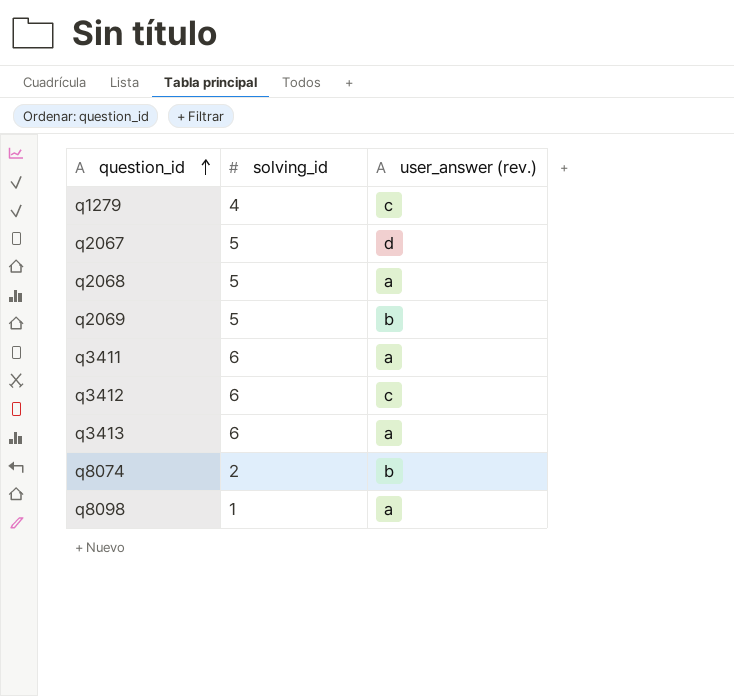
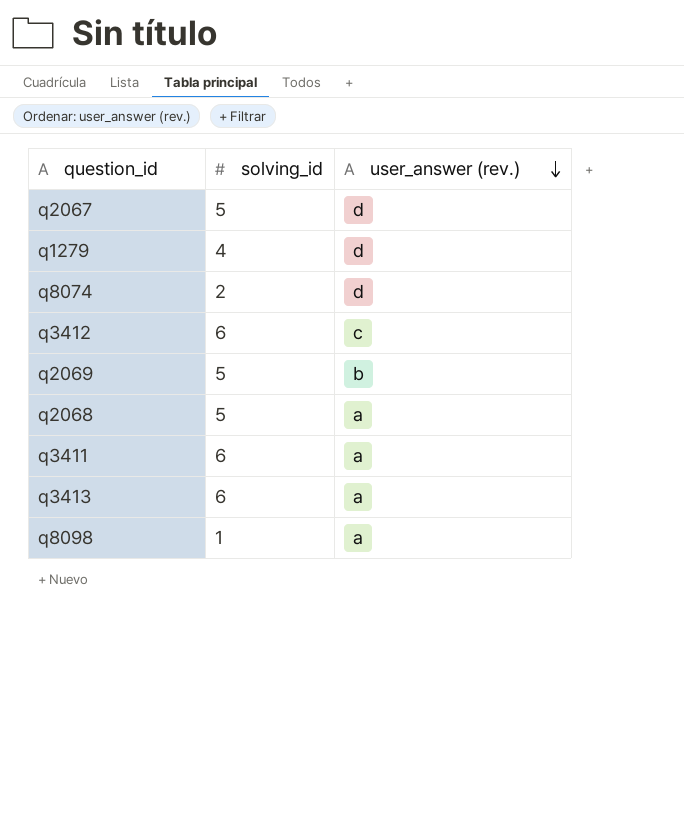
row order: question_id ascending -> user_answer (rev.) descending
q1279 | user_answer (rev.): c -> d
q8074 | user_answer (rev.): b -> d

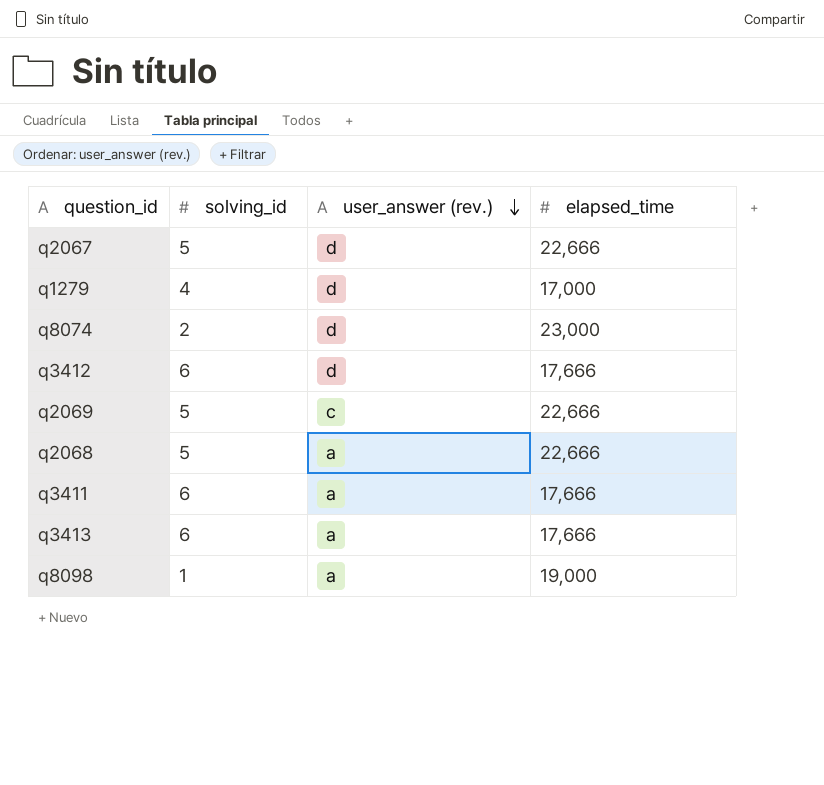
column elapsed_time | position: none -> 4
q3412 | user_answer (rev.): c -> d
q2069 | user_answer (rev.): b -> c

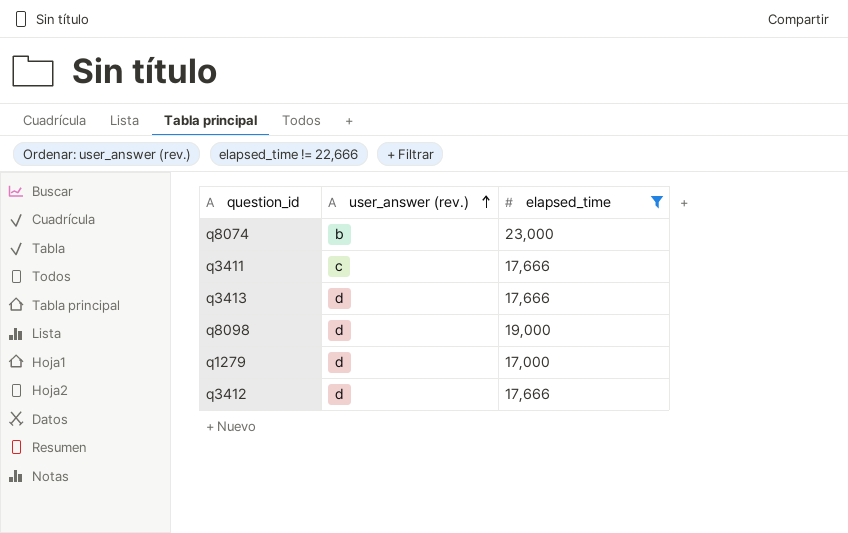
filter: none -> elapsed_time != 22,666
row order: user_answer (rev.) descending -> user_answer (rev.) ascending
column solving_id | position: 2 -> none
q8074 | user_answer (rev.): d -> b
q3411 | user_answer (rev.): a -> c
q3413 | user_answer (rev.): a -> d
q8098 | user_answer (rev.): a -> d

